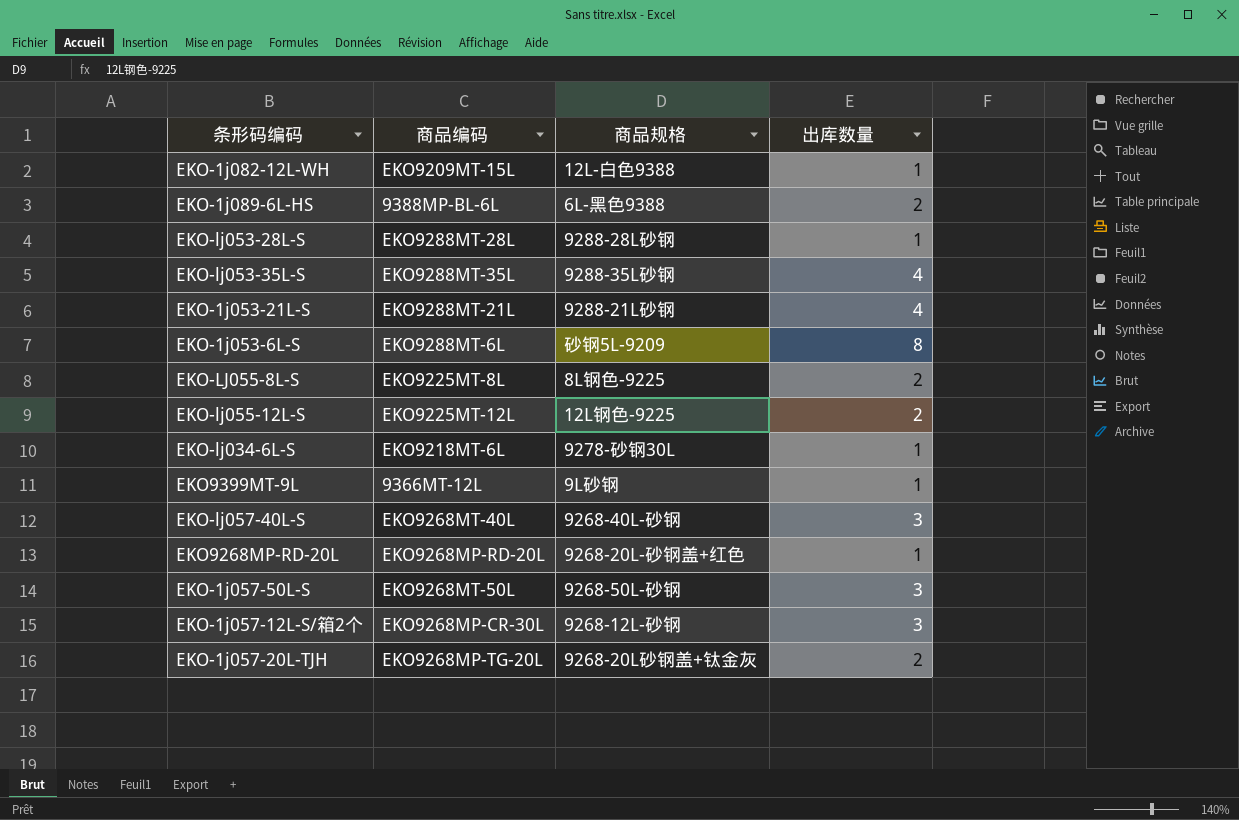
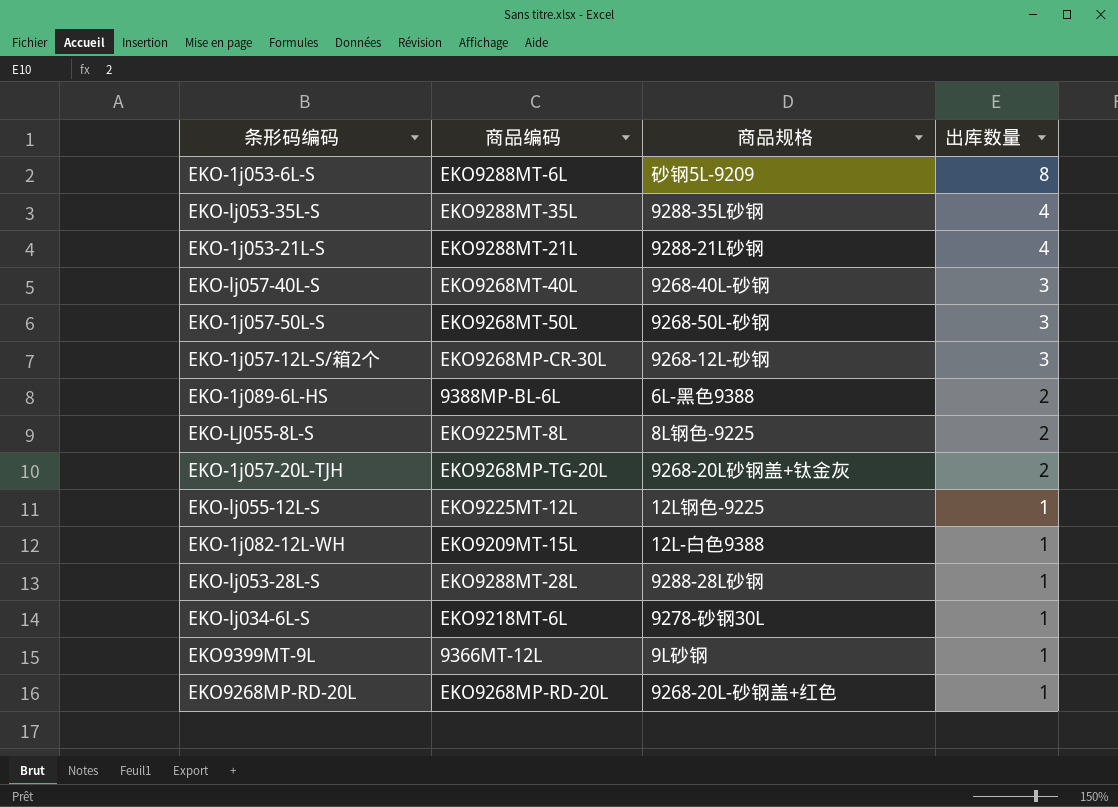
row order: none -> 出库数量 descending
EKO-lj055-12L-S | 出库数量: 2 -> 1

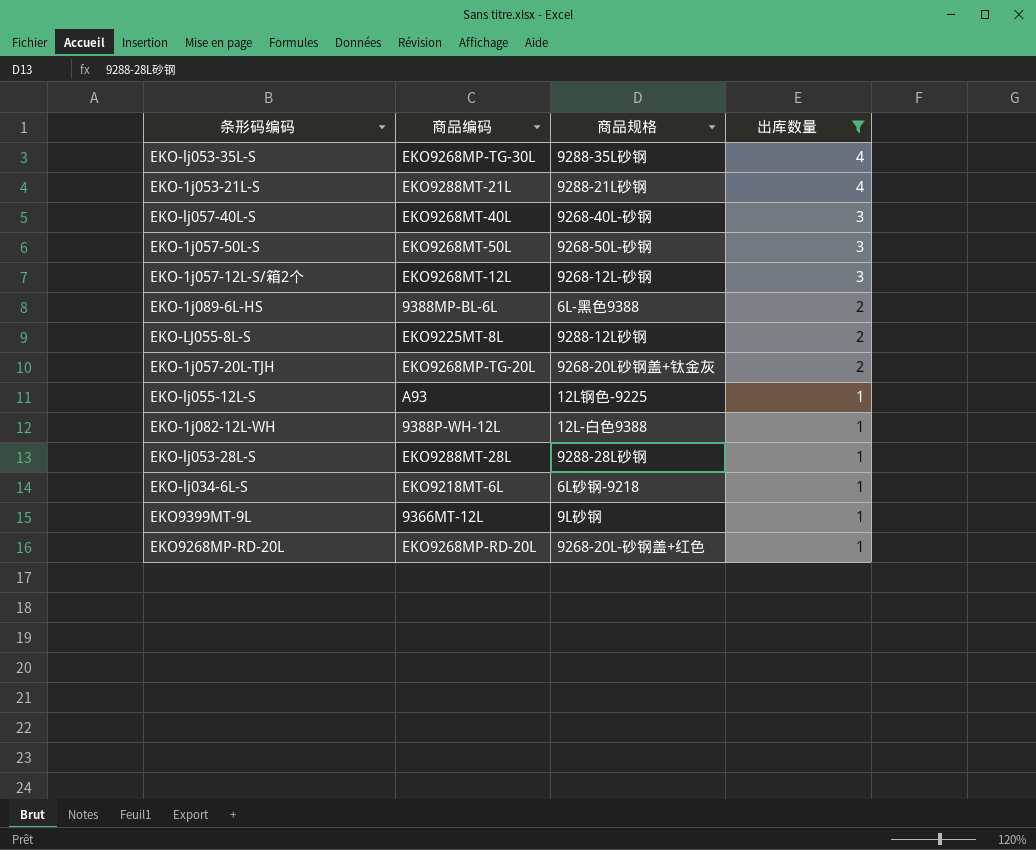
filter: none -> 出库数量 != 8
EKO-lj053-35L-S | 商品编码: EKO9288MT-35L -> EKO9268MP-TG-30L
EKO-1j057-12L-S/箱2个 | 商品编码: EKO9268MP-CR-30L -> EKO9268MT-12L
EKO-LJ055-8L-S | 商品规格: 8L钢色-9225 -> 9288-12L砂钢
EKO-lj055-12L-S | 商品编码: EKO9225MT-12L -> A93
EKO-1j082-12L-WH | 商品编码: EKO9209MT-15L -> 9388P-WH-12L
EKO-lj034-6L-S | 商品规格: 9278-砂钢30L -> 6L砂钢-9218

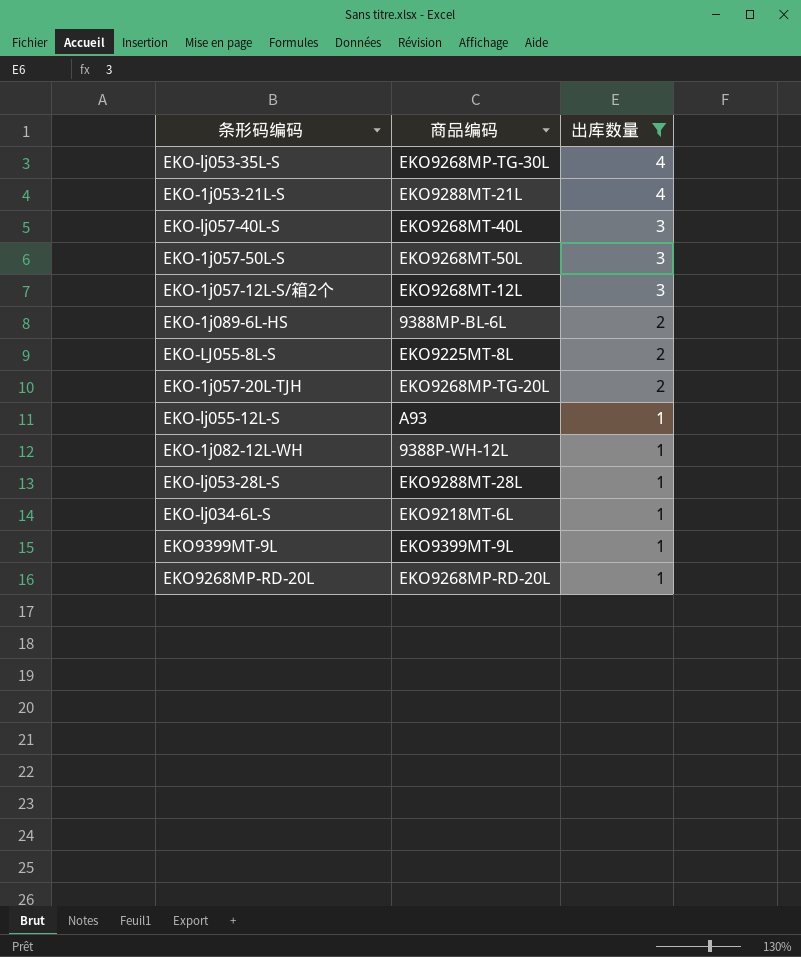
column 商品规格 | position: 3 -> none
EKO9399MT-9L | 商品编码: 9366MT-12L -> EKO9399MT-9L

